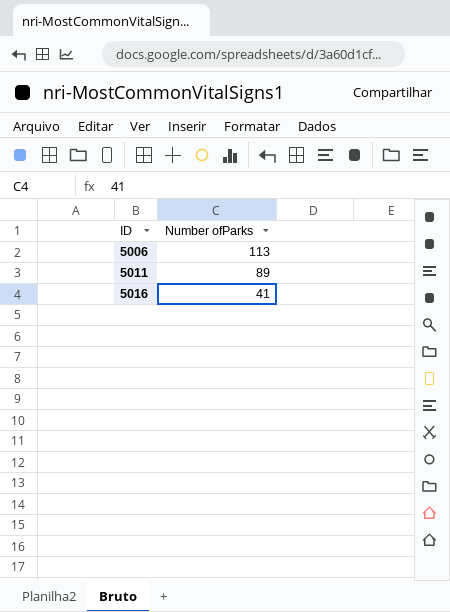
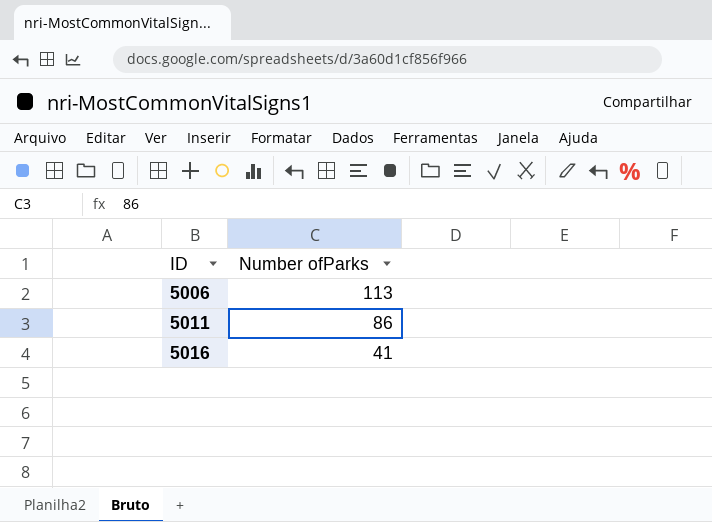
5011 | Number ofParks: 89 -> 86

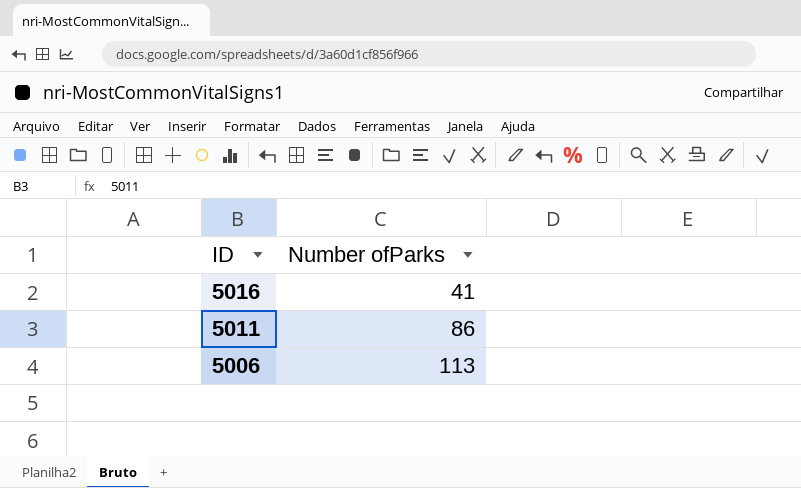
row order: ID ascending -> ID descending

